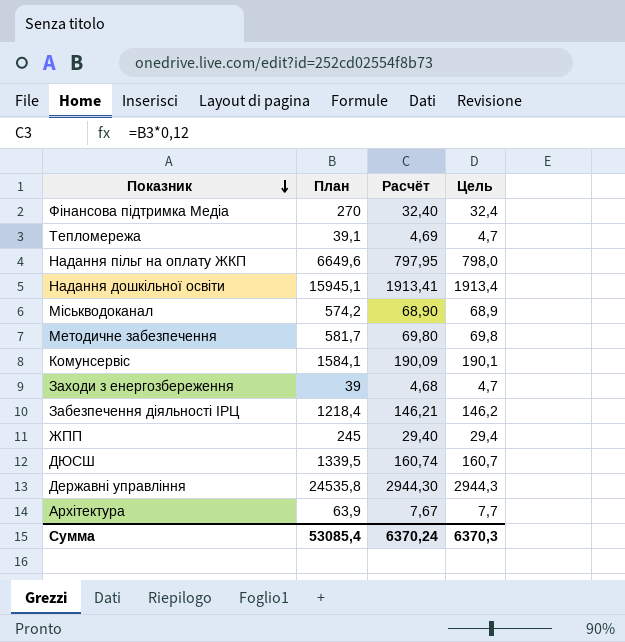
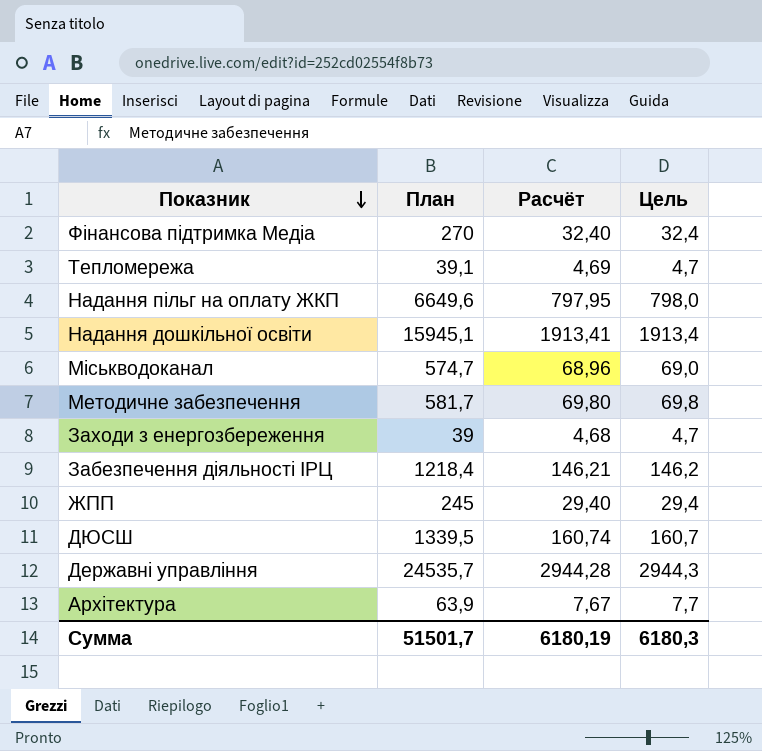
row Комунсервіс: 1584,1 | 190,09 | 190,1 -> none
Міськводоканал | План: 574,2 -> 574,7
Міськводоканал | Расчёт: 68,90 -> 68,96
Міськводоканал | Цель: 68,9 -> 69,0
Державні управління | План: 24535,8 -> 24535,7
Державні управління | Расчёт: 2944,30 -> 2944,28
Сумма | План: 53085,4 -> 51501,7
Сумма | Расчёт: 6370,24 -> 6180,19
Сумма | Цель: 6370,3 -> 6180,3

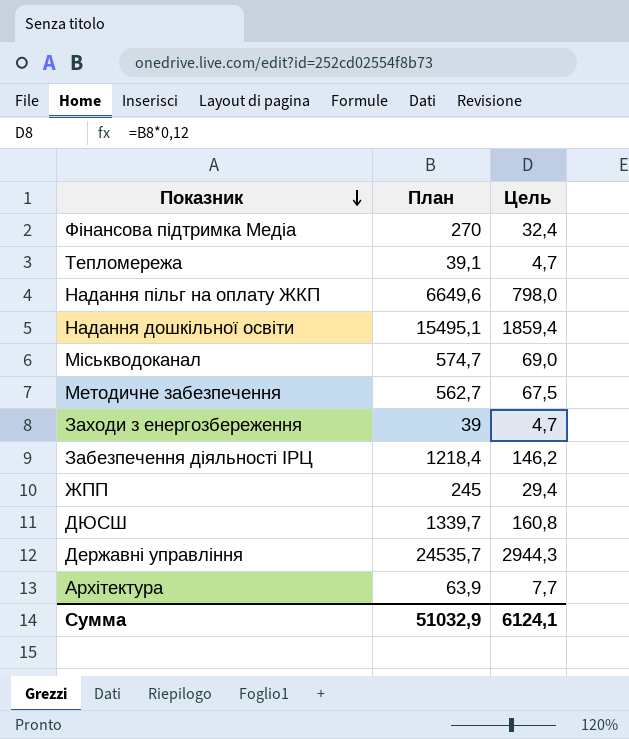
column Расчёт | formula: [План] * 0,12 -> none
Надання дошкільної освіти | План: 15945,1 -> 15495,1
Надання дошкільної освіти | Цель: 1913,4 -> 1859,4
Методичне забезпечення | План: 581,7 -> 562,7
Методичне забезпечення | Цель: 69,8 -> 67,5
ДЮСШ | План: 1339,5 -> 1339,7
ДЮСШ | Цель: 160,7 -> 160,8
Сумма | План: 51501,7 -> 51032,9
Сумма | Цель: 6180,3 -> 6124,1

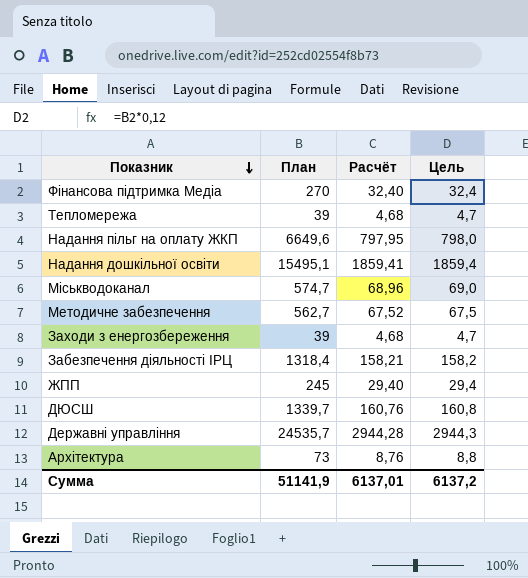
column Расчёт | formula: none -> [План] * 0,12
Тепломережа | План: 39,1 -> 39
Забезпечення діяльності ІРЦ | План: 1218,4 -> 1318,4
Забезпечення діяльності ІРЦ | Цель: 146,2 -> 158,2
Архітектура | План: 63,9 -> 73
Архітектура | Цель: 7,7 -> 8,8
Сумма | План: 51032,9 -> 51141,9
Сумма | Цель: 6124,1 -> 6137,2

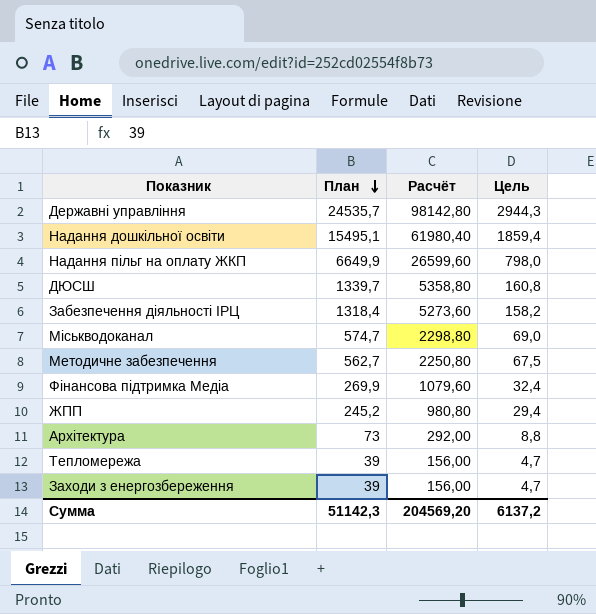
row order: Показник descending -> План descending
column Расчёт | formula: [План] * 0,12 -> [План] * 4
Надання пільг на оплату ЖКП | План: 6649,6 -> 6649,9
Фінансова підтримка Медіа | План: 270 -> 269,9
ЖПП | План: 245 -> 245,2
Сумма | План: 51141,9 -> 51142,3
Сумма | Расчёт: 6137,01 -> 204569,20

